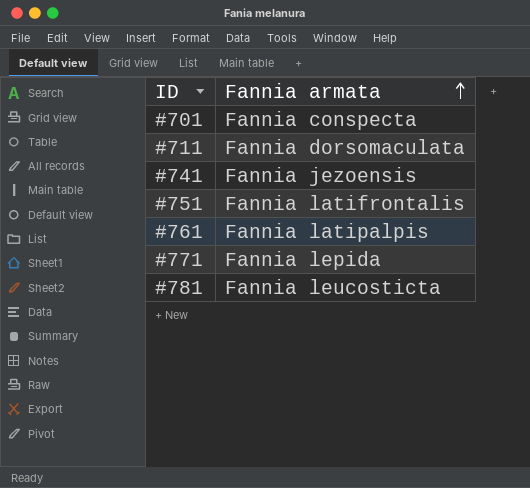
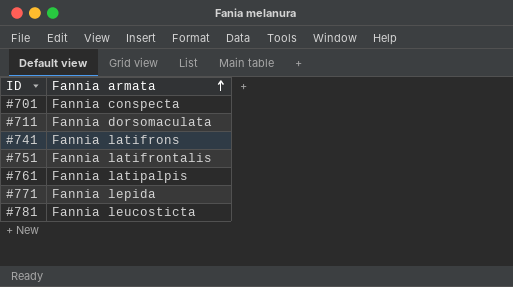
#741 | Fannia armata: Fannia jezoensis -> Fannia latifrons

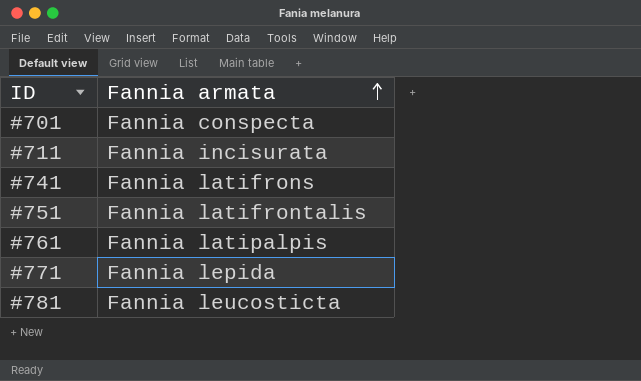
#711 | Fannia armata: Fannia dorsomaculata -> Fannia incisurata

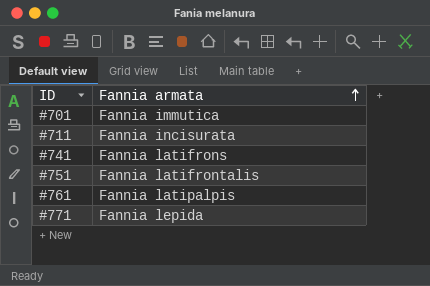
row #781: Fannia leucosticta -> none
#701 | Fannia armata: Fannia conspecta -> Fannia immutica

